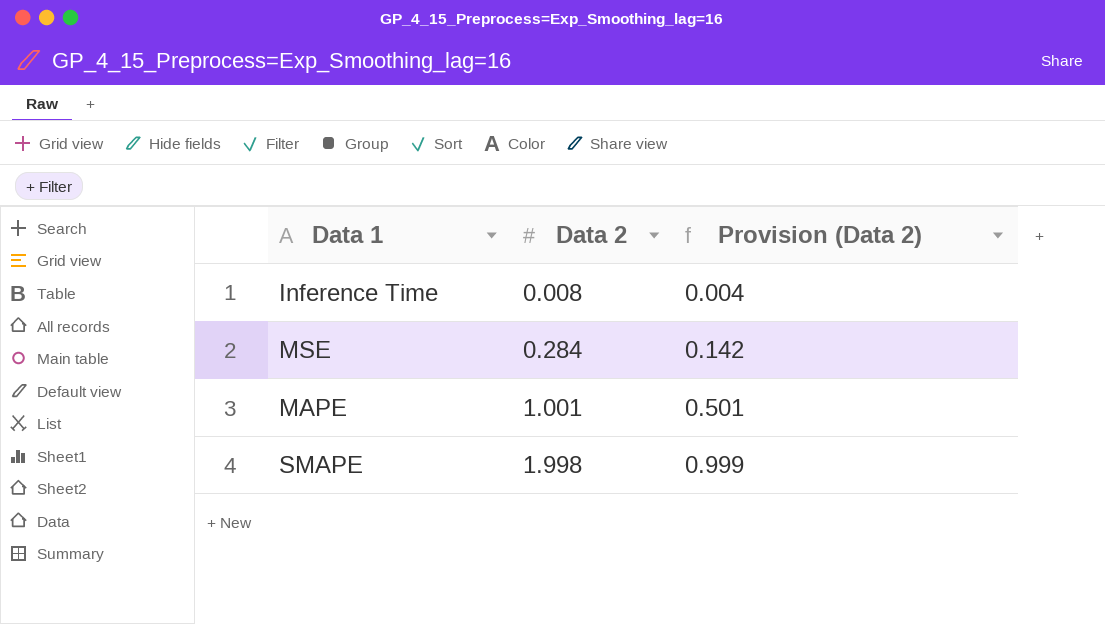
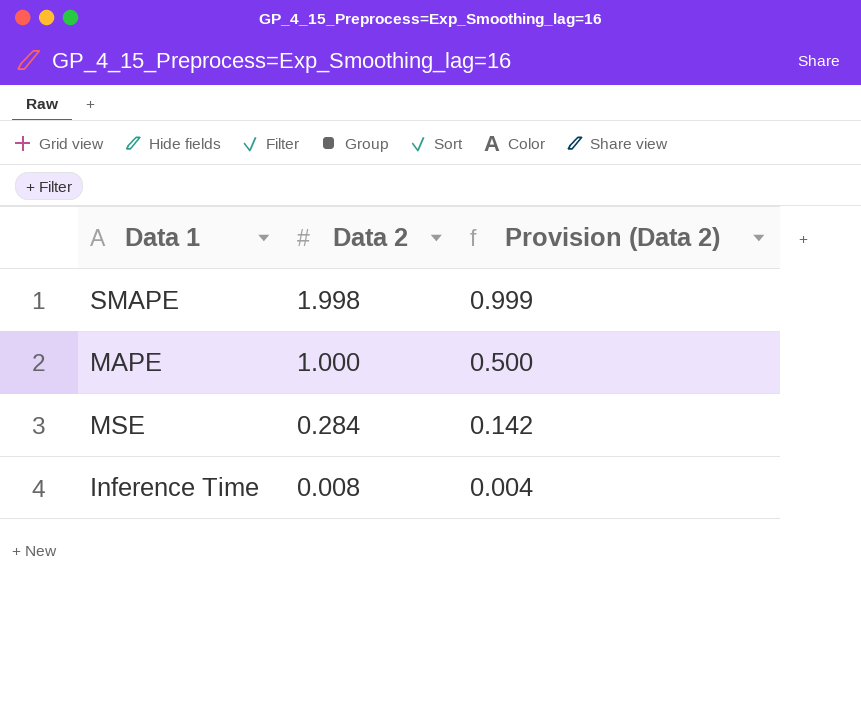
row order: Data 2 ascending -> Data 2 descending
MAPE | Data 2: 1.001 -> 1.000
MAPE | Provision (Data 2): 0.501 -> 0.500

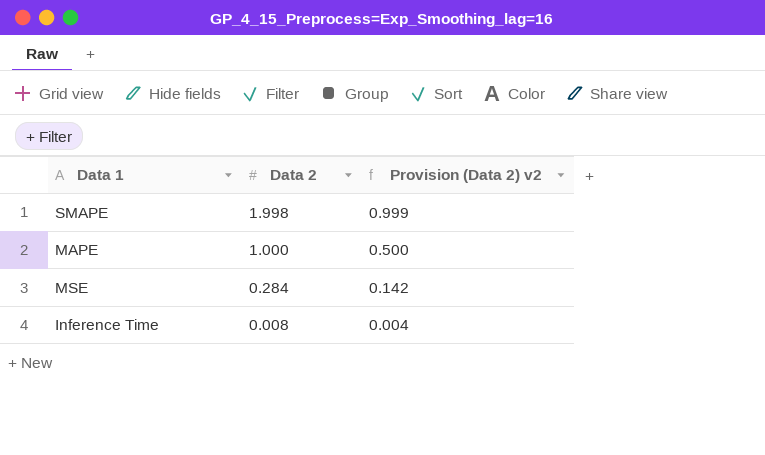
column name: Provision (Data 2) -> Provision (Data 2) v2

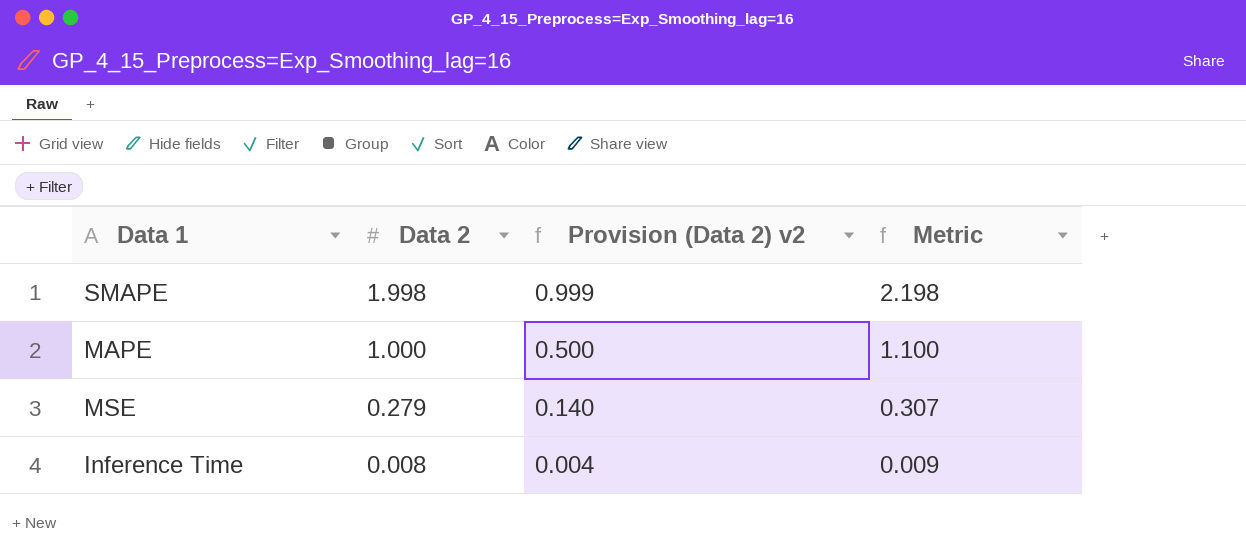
column Metric | formula: none -> [Data 2] * 1.1
MSE | Data 2: 0.284 -> 0.279
MSE | Provision (Data 2) v2: 0.142 -> 0.140

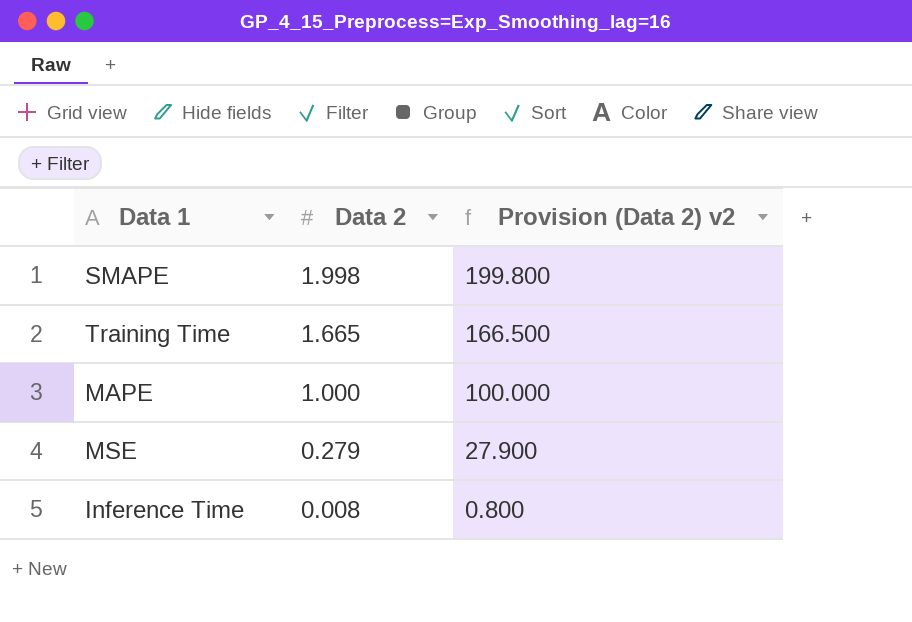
column Metric | formula: [Data 2] * 1.1 -> none
column Provision (Data 2) v2 | formula: [Data 2] * 0.5 -> [Data 2] * 100
row Training Time: none -> 1.665 | 166.500

